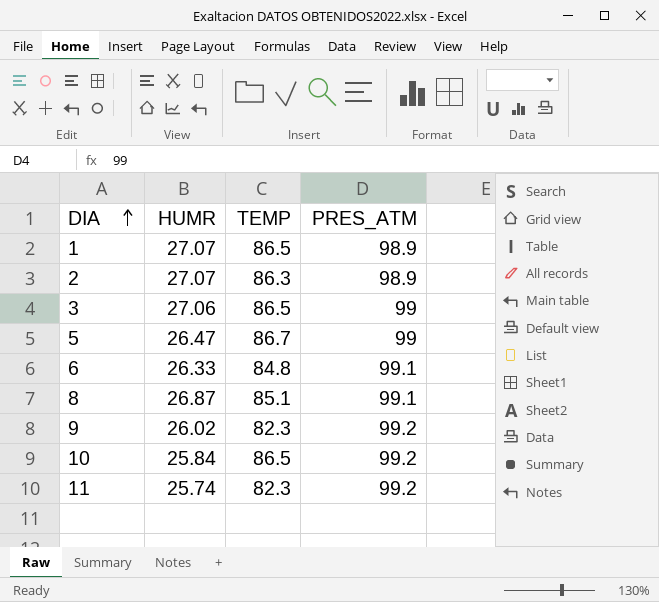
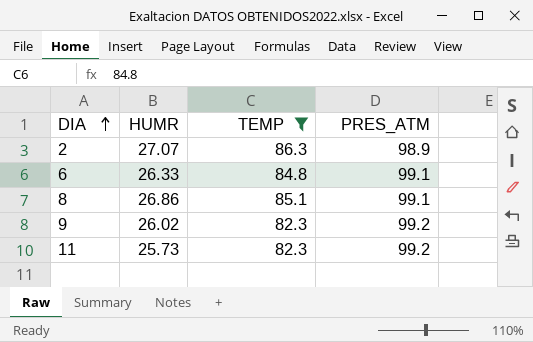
filter: none -> TEMP <= 86.3
8 | HUMR: 26.87 -> 26.86
11 | HUMR: 25.74 -> 25.73

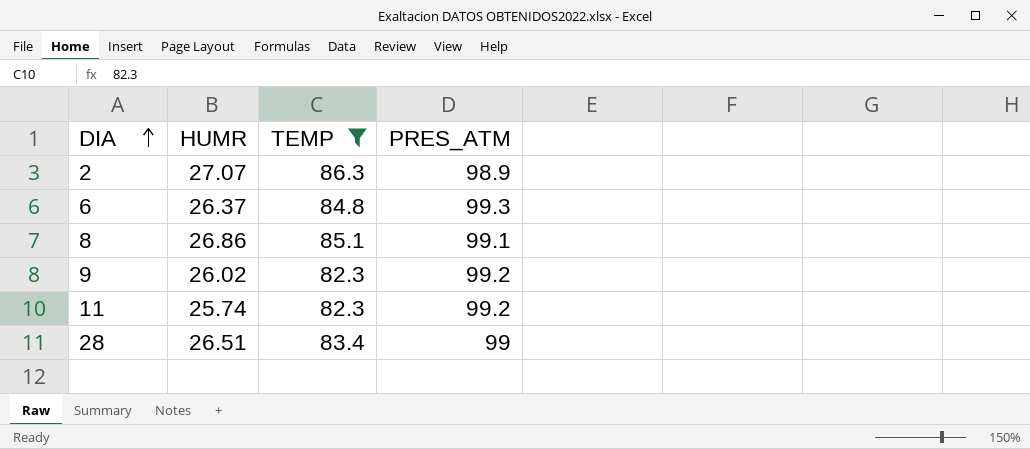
6 | HUMR: 26.33 -> 26.37
6 | PRES_ATM: 99.1 -> 99.3
11 | HUMR: 25.73 -> 25.74
row 28: none -> 26.51 | 83.4 | 99

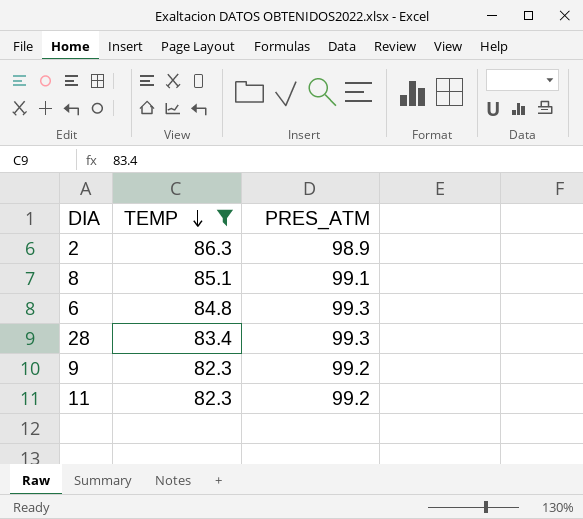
row order: DIA ascending -> TEMP descending
column HUMR | position: 2 -> none
28 | PRES_ATM: 99 -> 99.3

